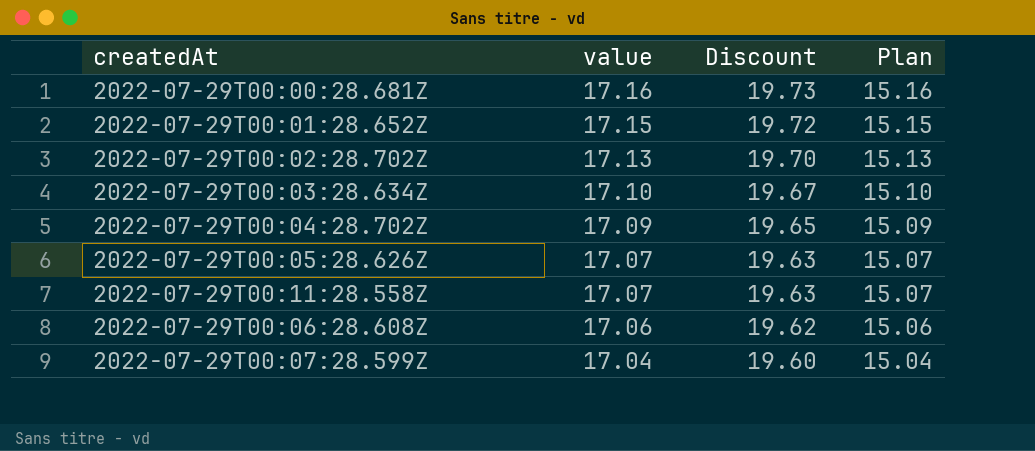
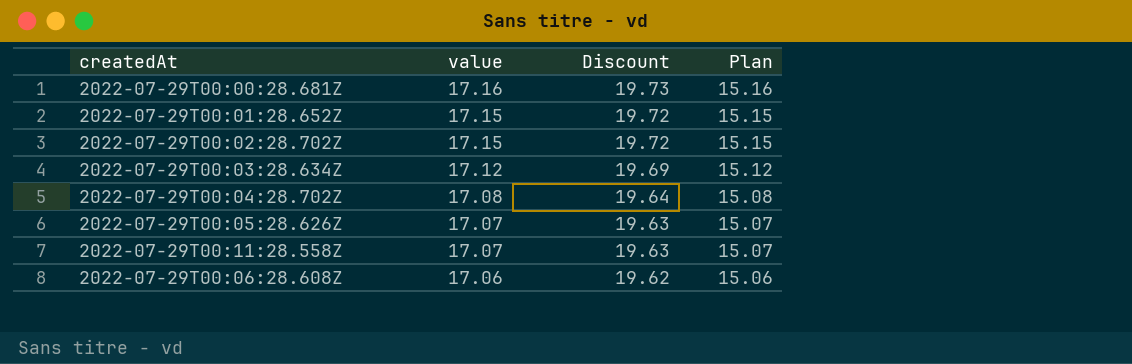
row 2022-07-29T00:07:28.599Z: 17.04 | 19.60 | 15.04 -> none
2022-07-29T00:02:28.702Z | value: 17.13 -> 17.15
2022-07-29T00:02:28.702Z | Discount: 19.70 -> 19.72
2022-07-29T00:02:28.702Z | Plan: 15.13 -> 15.15
2022-07-29T00:03:28.634Z | value: 17.10 -> 17.12
2022-07-29T00:03:28.634Z | Discount: 19.67 -> 19.69
2022-07-29T00:03:28.634Z | Plan: 15.10 -> 15.12
2022-07-29T00:04:28.702Z | value: 17.09 -> 17.08
2022-07-29T00:04:28.702Z | Discount: 19.65 -> 19.64
2022-07-29T00:04:28.702Z | Plan: 15.09 -> 15.08

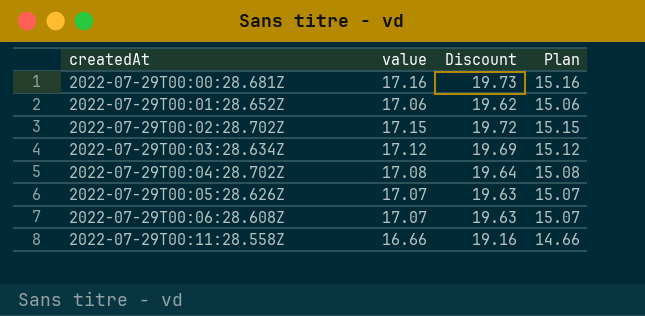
row order: value descending -> createdAt ascending
2022-07-29T00:01:28.652Z | value: 17.15 -> 17.06
2022-07-29T00:01:28.652Z | Discount: 19.72 -> 19.62
2022-07-29T00:01:28.652Z | Plan: 15.15 -> 15.06
2022-07-29T00:06:28.608Z | value: 17.06 -> 17.07
2022-07-29T00:06:28.608Z | Discount: 19.62 -> 19.63
2022-07-29T00:06:28.608Z | Plan: 15.06 -> 15.07
2022-07-29T00:11:28.558Z | value: 17.07 -> 16.66
2022-07-29T00:11:28.558Z | Discount: 19.63 -> 19.16
2022-07-29T00:11:28.558Z | Plan: 15.07 -> 14.66

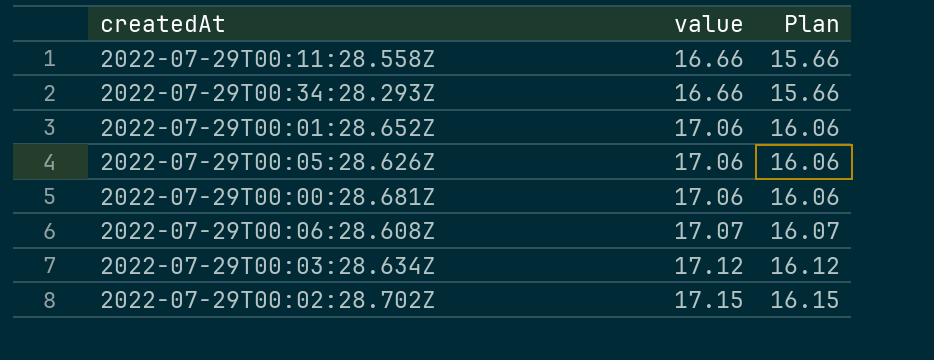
row order: createdAt ascending -> value ascending
column Discount | formula: [value] * 1.15 -> none
column Plan | formula: [value] - 2 -> [value] - 1
row 2022-07-29T00:04:28.702Z: 17.08 | 19.64 | 15.08 -> none
row 2022-07-29T00:34:28.293Z: none -> 16.66 | 15.66
2022-07-29T00:05:28.626Z | value: 17.07 -> 17.06
2022-07-29T00:00:28.681Z | value: 17.16 -> 17.06

